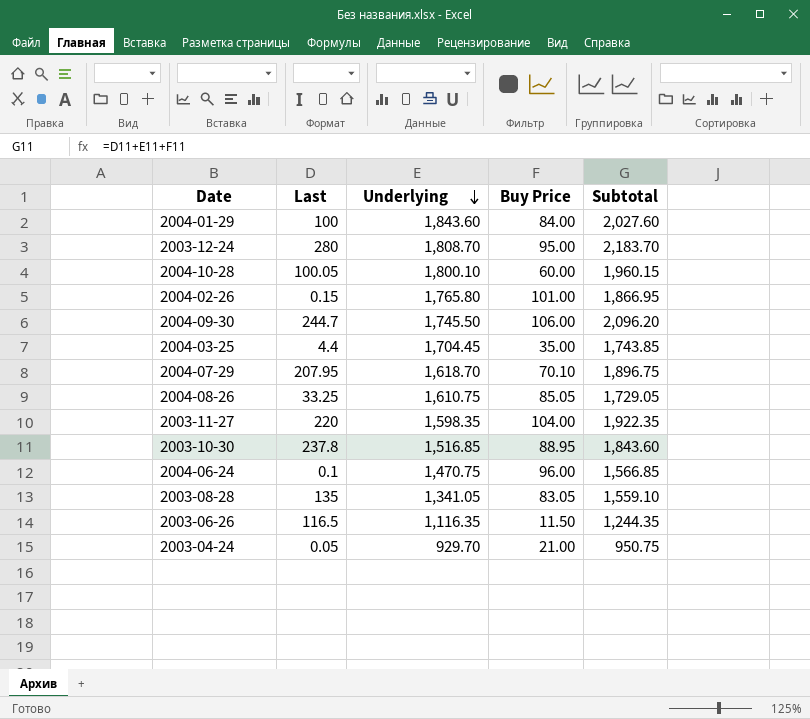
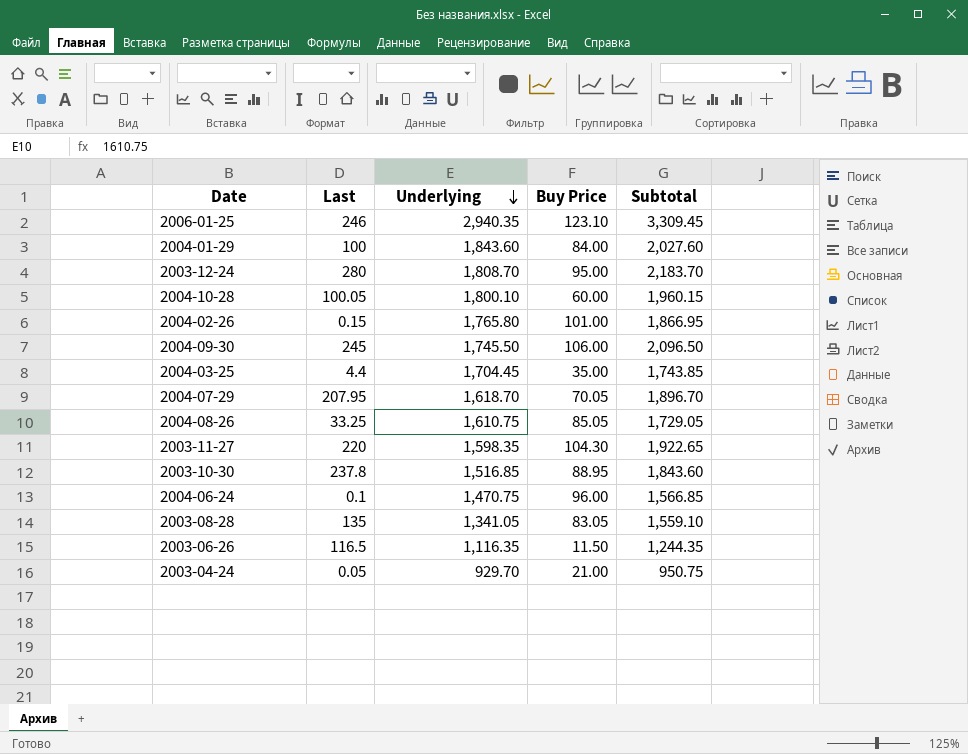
row 2006-01-25: none -> 246 | 2,940.35 | 123.10 | 3,309.45
2004-09-30 | Last: 244.7 -> 245
2004-09-30 | Subtotal: 2,096.20 -> 2,096.50
2004-07-29 | Buy Price: 70.10 -> 70.05
2004-07-29 | Subtotal: 1,896.75 -> 1,896.70
2003-11-27 | Buy Price: 104.00 -> 104.30
2003-11-27 | Subtotal: 1,922.35 -> 1,922.65

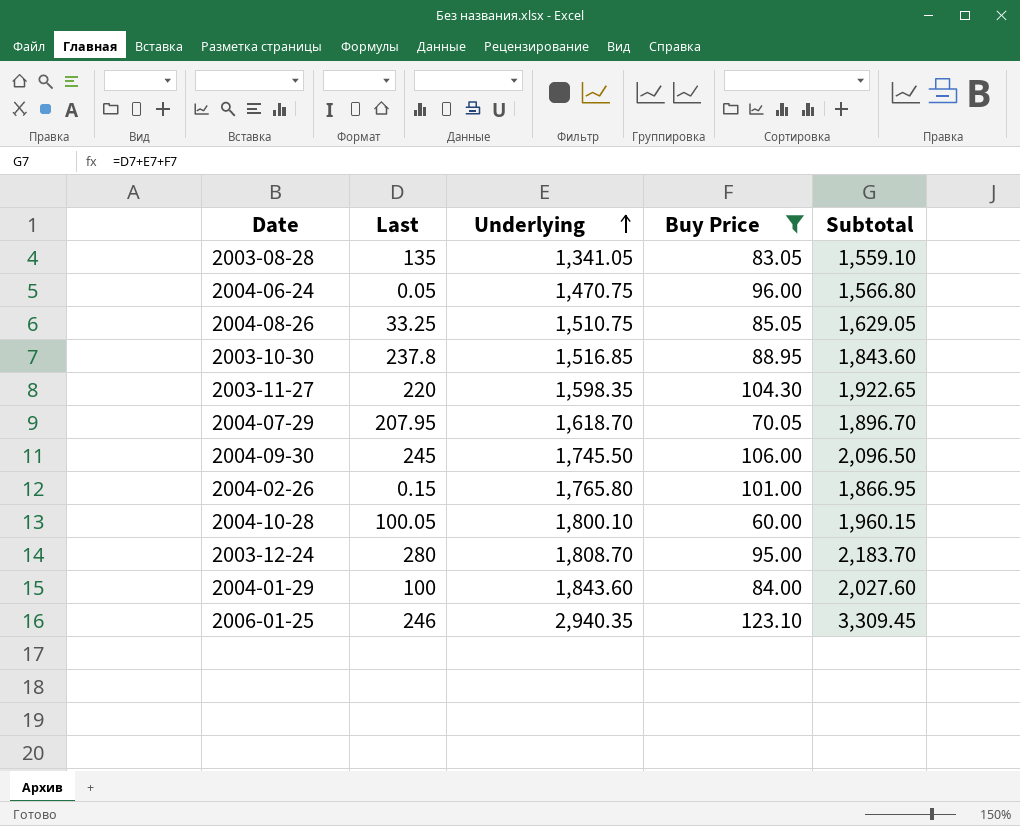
filter: none -> Buy Price >= 60.00
row order: Underlying descending -> Underlying ascending
2004-06-24 | Last: 0.1 -> 0.05
2004-06-24 | Subtotal: 1,566.85 -> 1,566.80
2004-08-26 | Underlying: 1,610.75 -> 1,510.75
2004-08-26 | Subtotal: 1,729.05 -> 1,629.05

